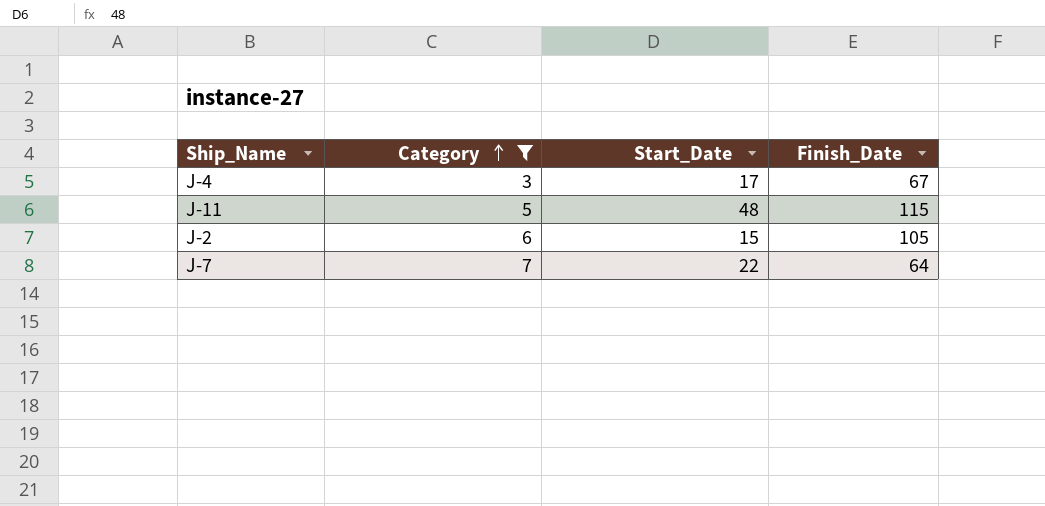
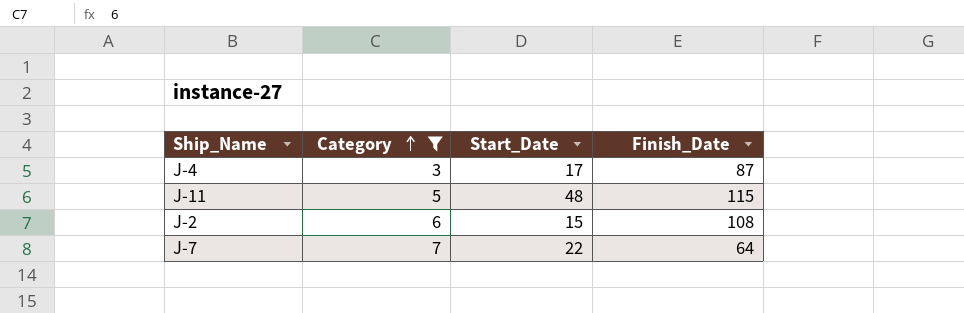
J-4 | Finish_Date: 67 -> 87
J-2 | Finish_Date: 105 -> 108

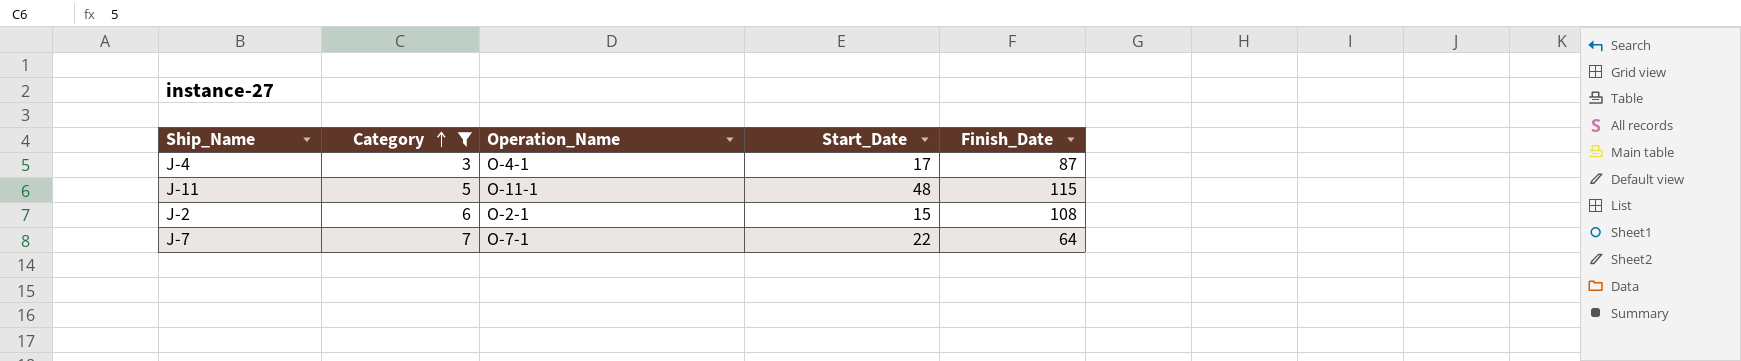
column Operation_Name | position: none -> 3

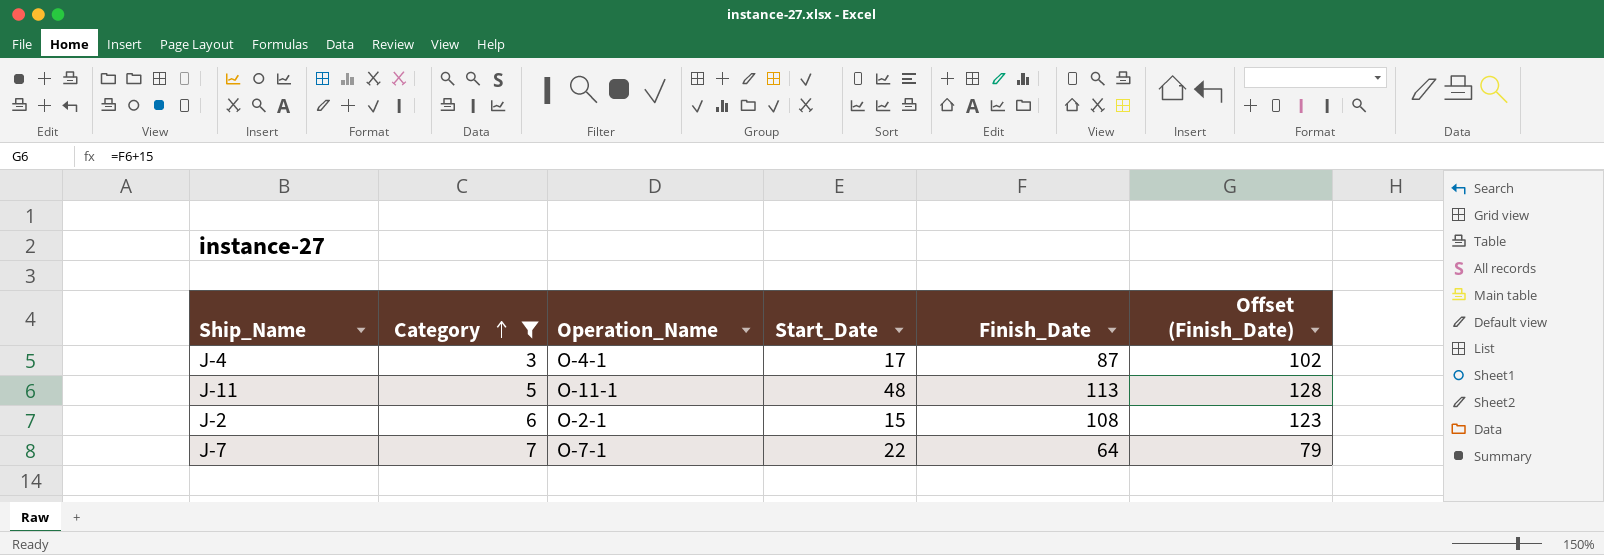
column Offset (Finish_Date) | formula: none -> [Finish_Date] + 15
J-11 | Finish_Date: 115 -> 113

